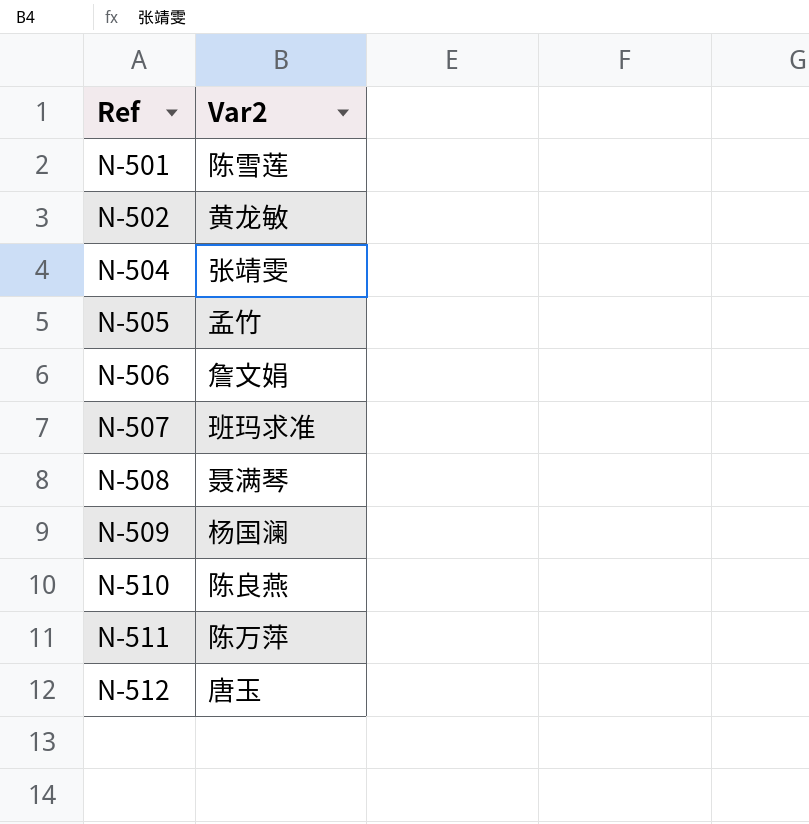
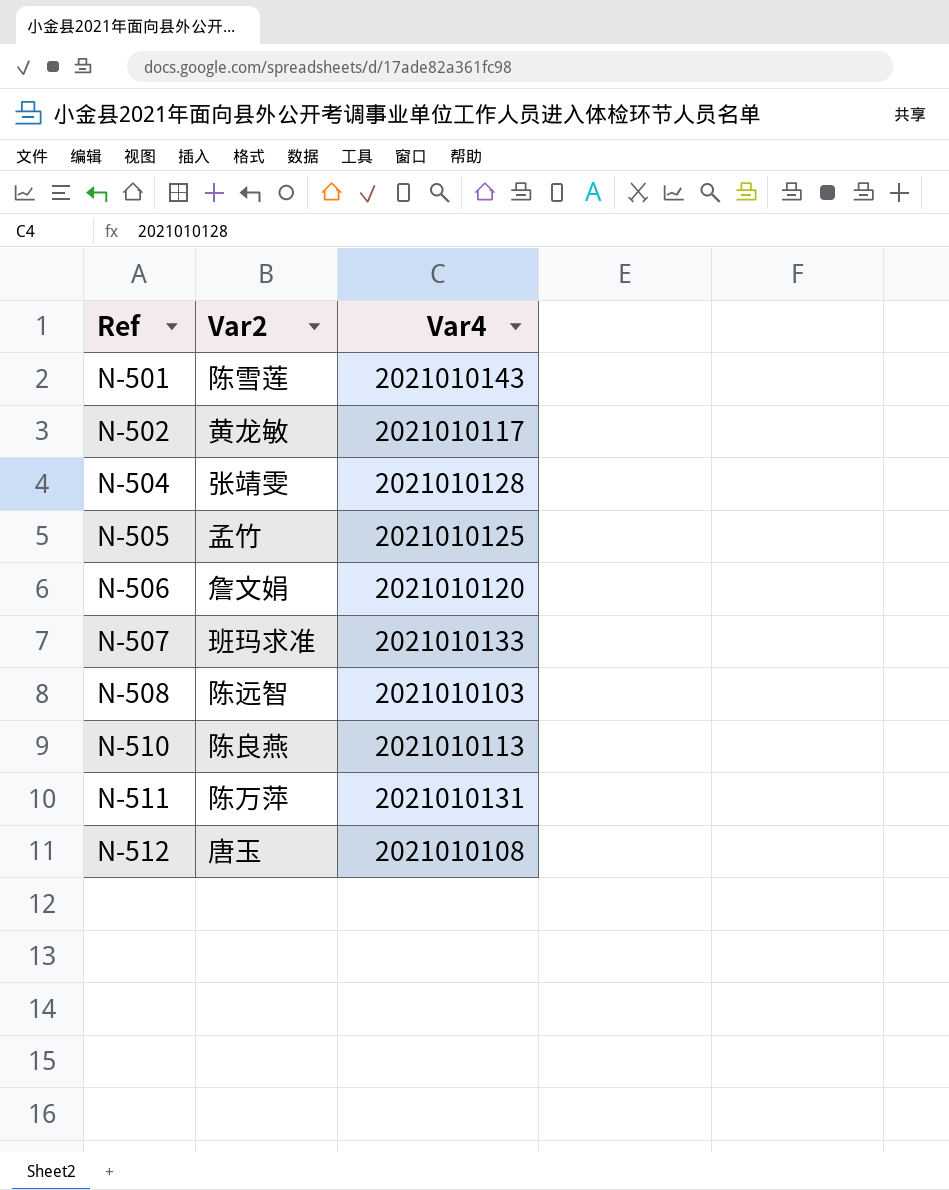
column Var4 | position: none -> 3
row N-509: 杨国澜 -> none
N-508 | Var2: 聂满琴 -> 陈远智

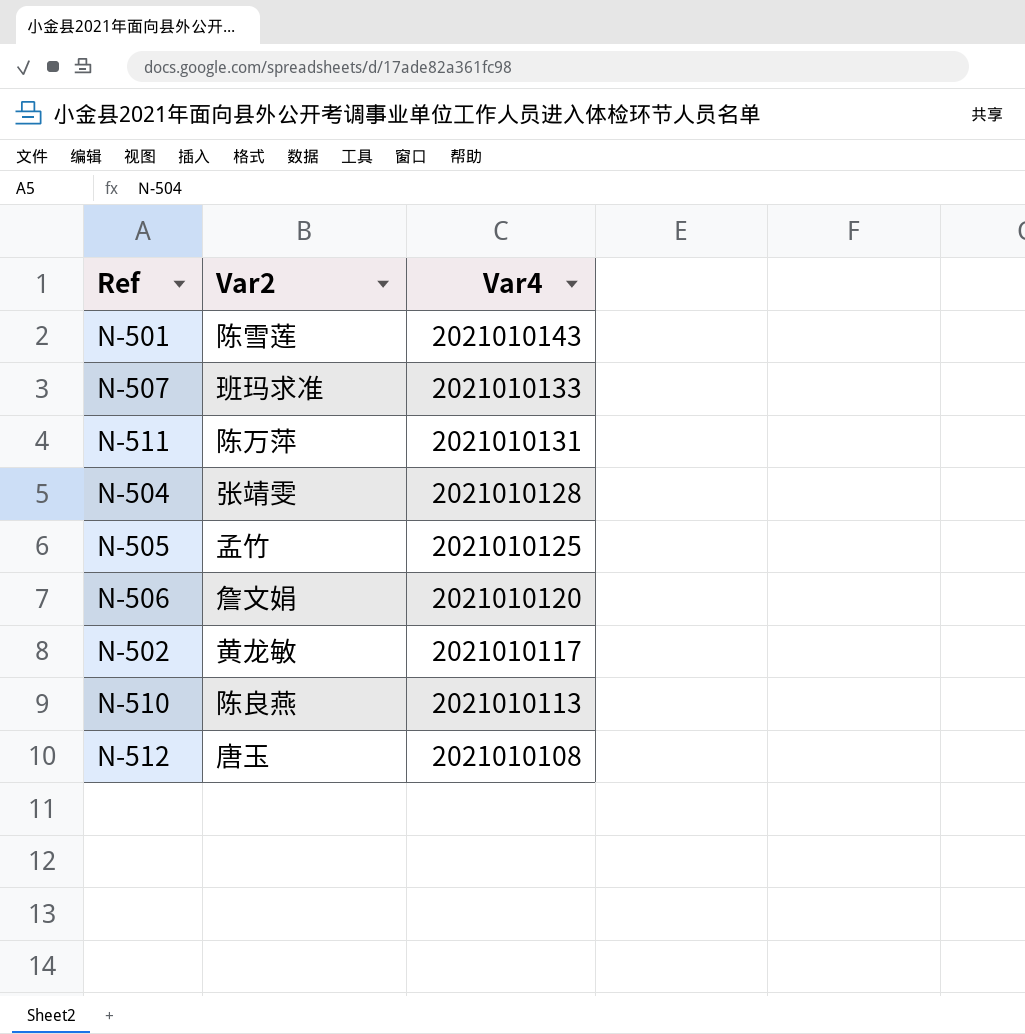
row order: Ref ascending -> Var4 descending
row N-508: 陈远智 | 2021010103 -> none

